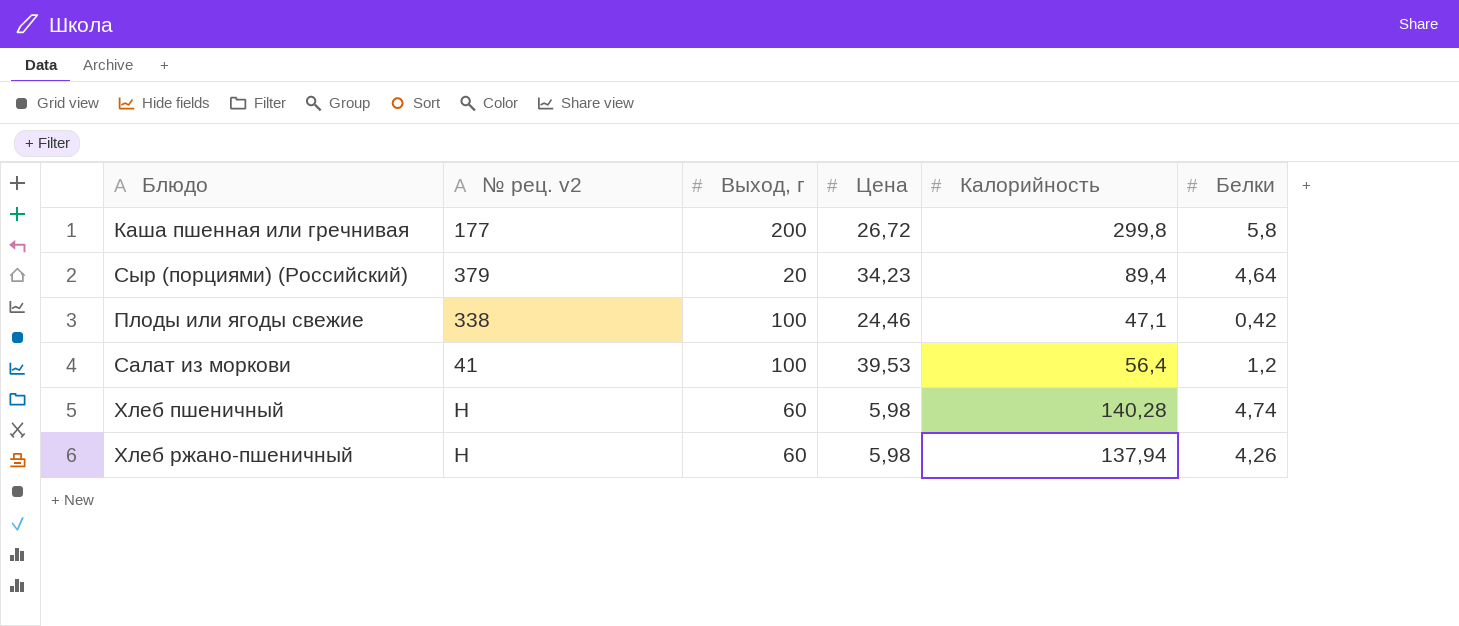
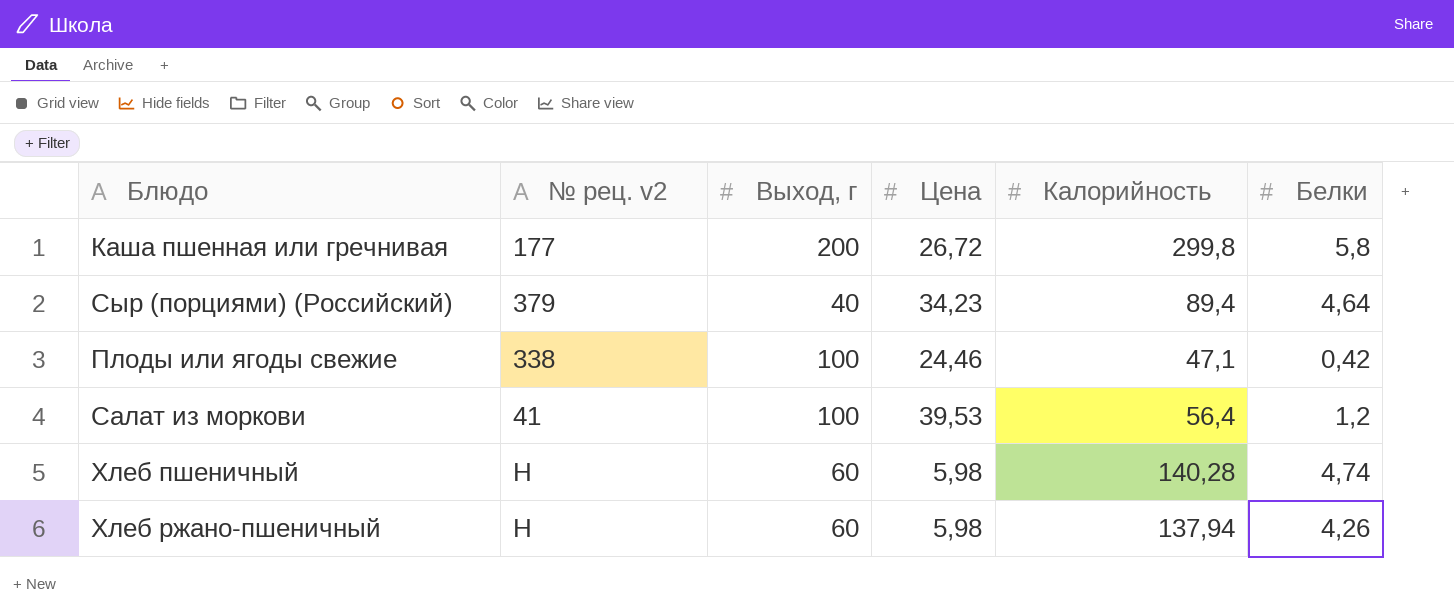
Сыр (порциями) (Российский) | Выход, г: 20 -> 40

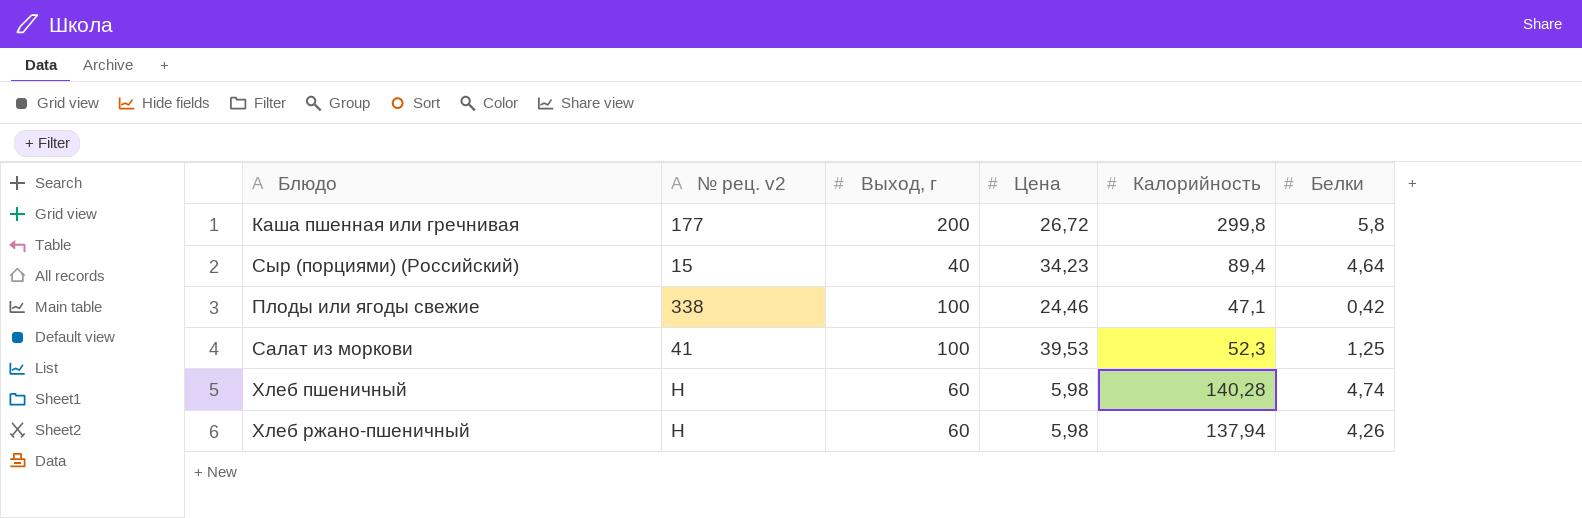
Сыр (порциями) (Российский) | № рец. v2: 379 -> 15
Салат из моркови | Калорийность: 56,4 -> 52,3
Салат из моркови | Белки: 1,2 -> 1,25

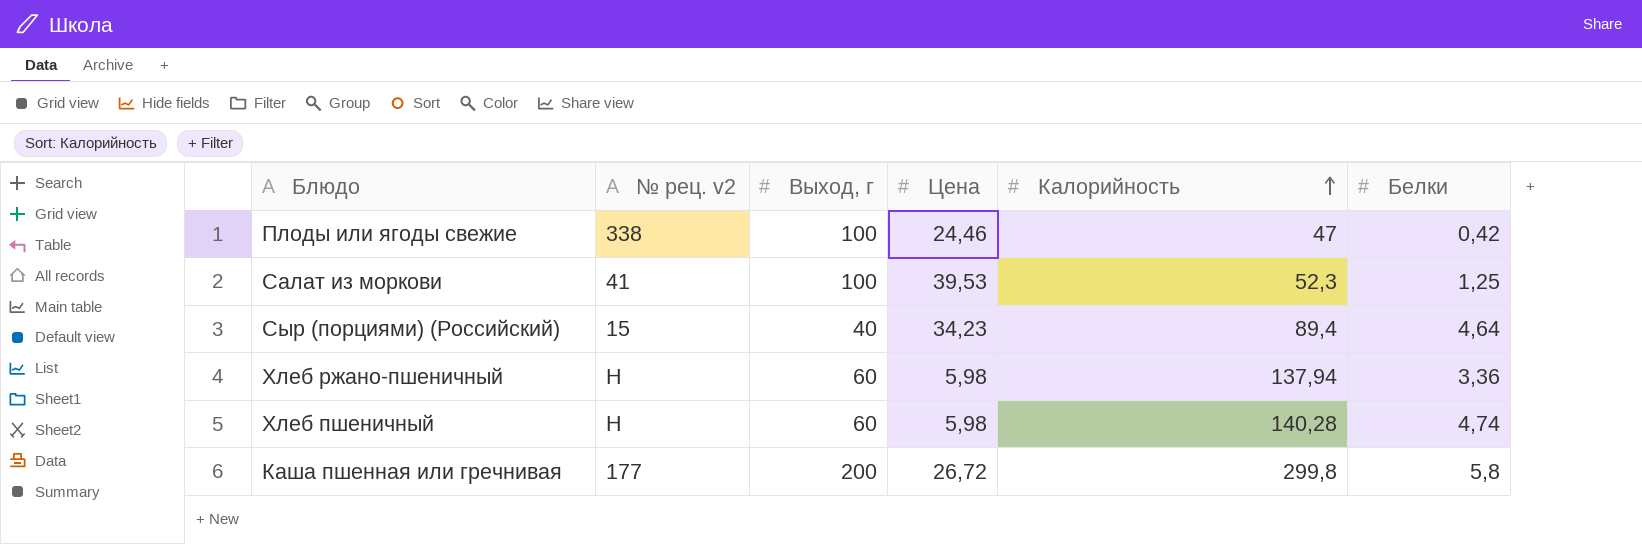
row order: none -> Калорийность ascending
Плоды или ягоды свежие | Калорийность: 47,1 -> 47
Хлеб ржано-пшеничный | Белки: 4,26 -> 3,36

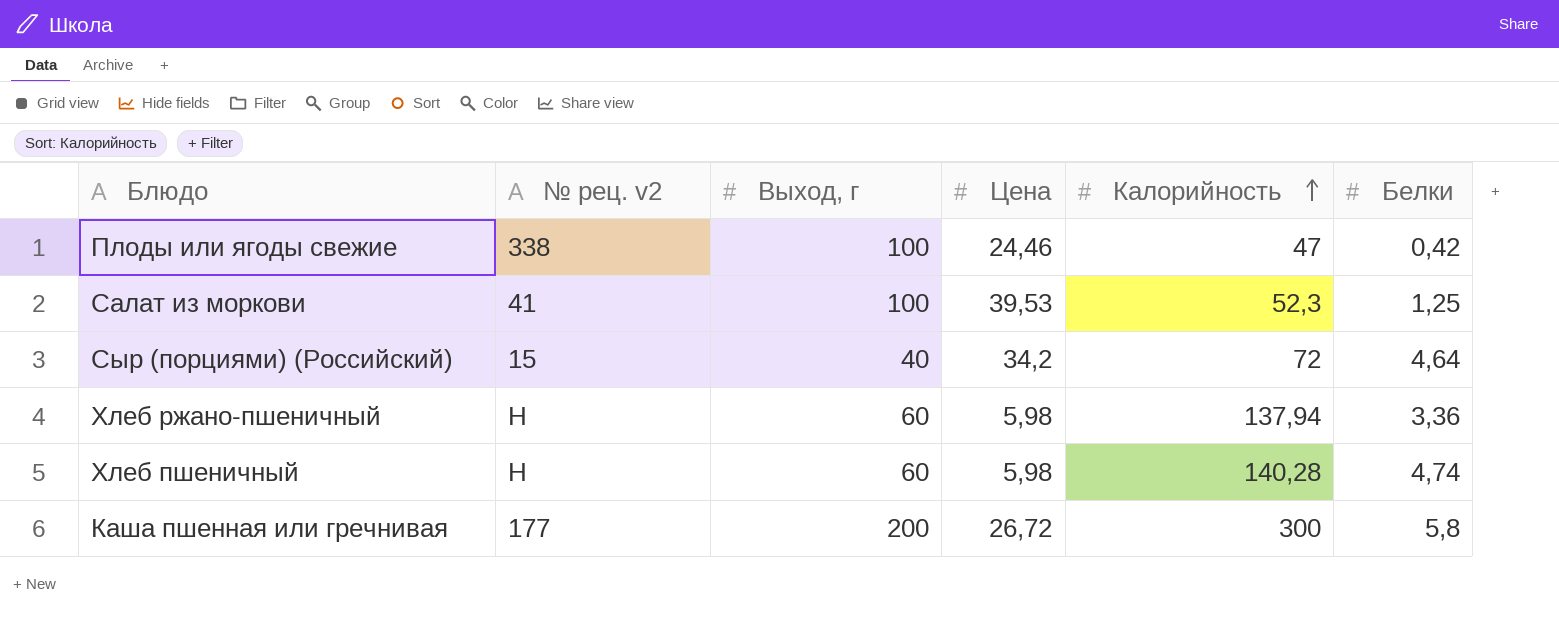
Сыр (порциями) (Российский) | Цена: 34,23 -> 34,2
Сыр (порциями) (Российский) | Калорийность: 89,4 -> 72
Каша пшенная или гречнивая | Калорийность: 299,8 -> 300

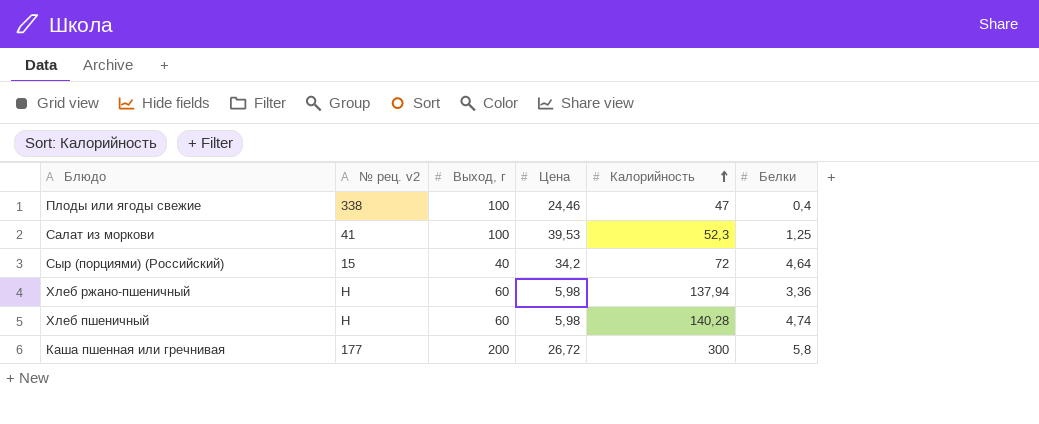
Плоды или ягоды свежие | Белки: 0,42 -> 0,4

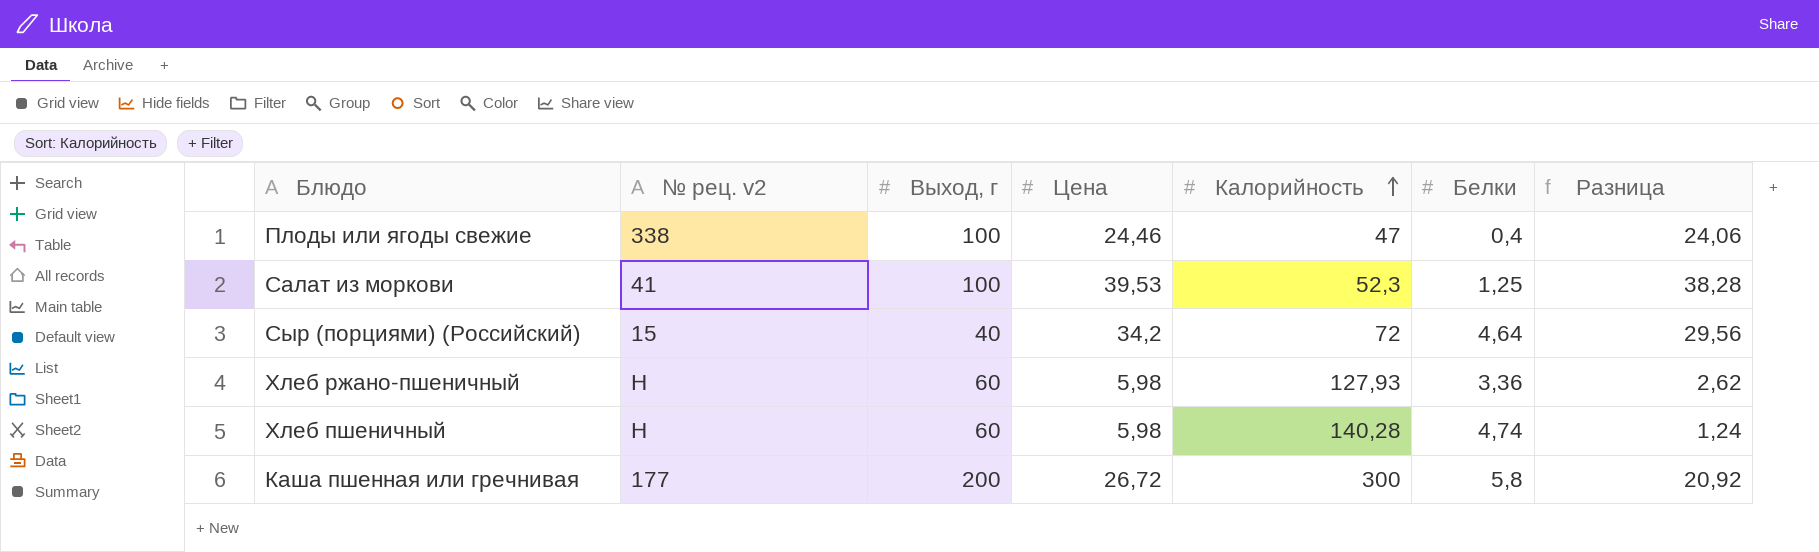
column Разница | formula: none -> [Цена] - [Белки]
Хлеб ржано-пшеничный | Калорийность: 137,94 -> 127,93

